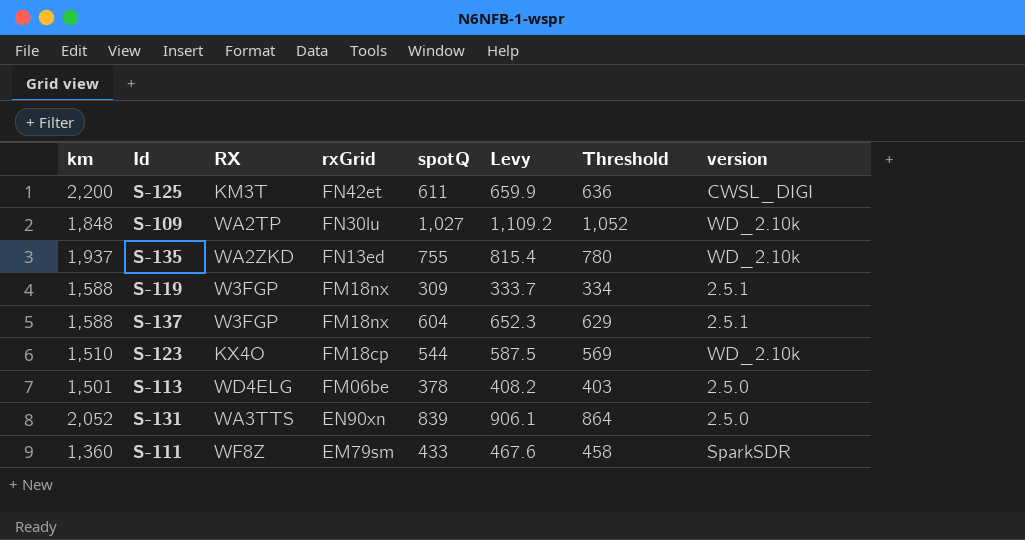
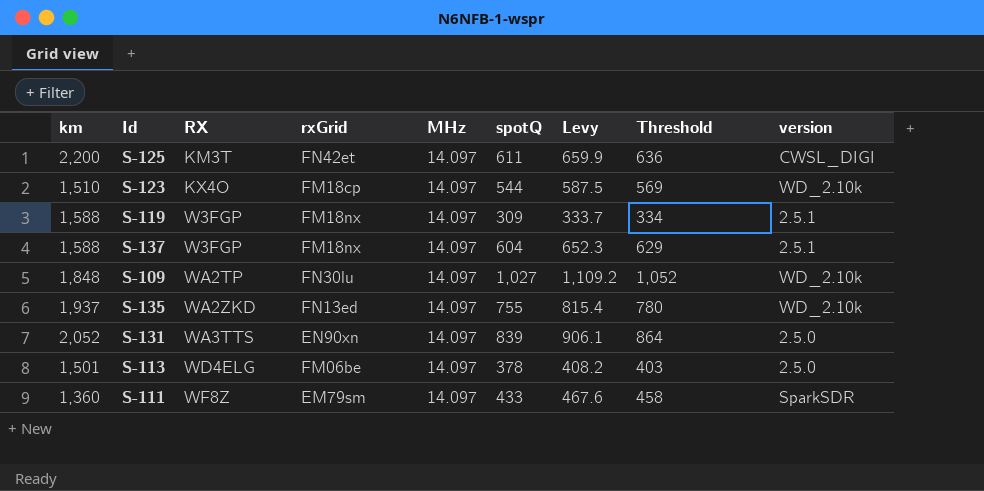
row order: rxGrid descending -> RX ascending
column MHz | position: none -> 5

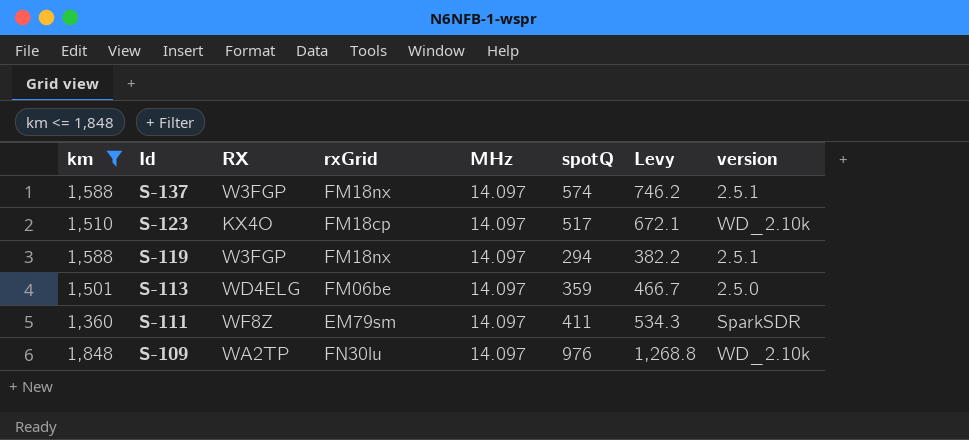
filter: none -> km <= 1,848
row order: RX ascending -> Id descending
column Threshold | formula: [spotQ] + 25 -> none
column Levy | formula: [spotQ] * 1.08 -> [spotQ] * 1.3
S-137 | spotQ: 604 -> 574
S-123 | spotQ: 544 -> 517
S-119 | spotQ: 309 -> 294
S-113 | spotQ: 378 -> 359
S-111 | spotQ: 433 -> 411
S-109 | spotQ: 1,027 -> 976

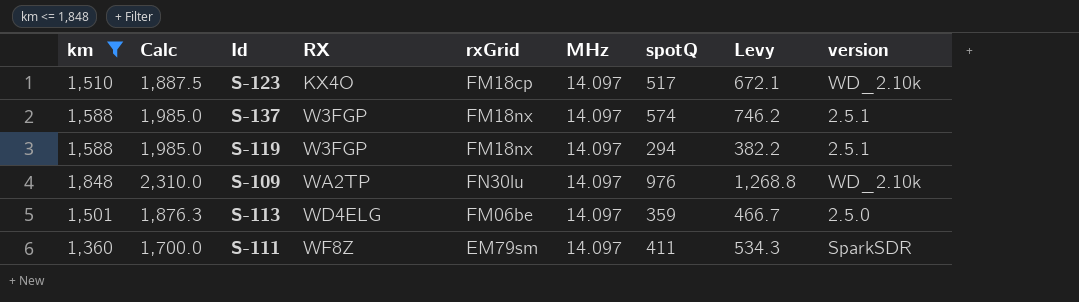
row order: Id descending -> RX ascending
column Calc | formula: none -> [km] * 1.25

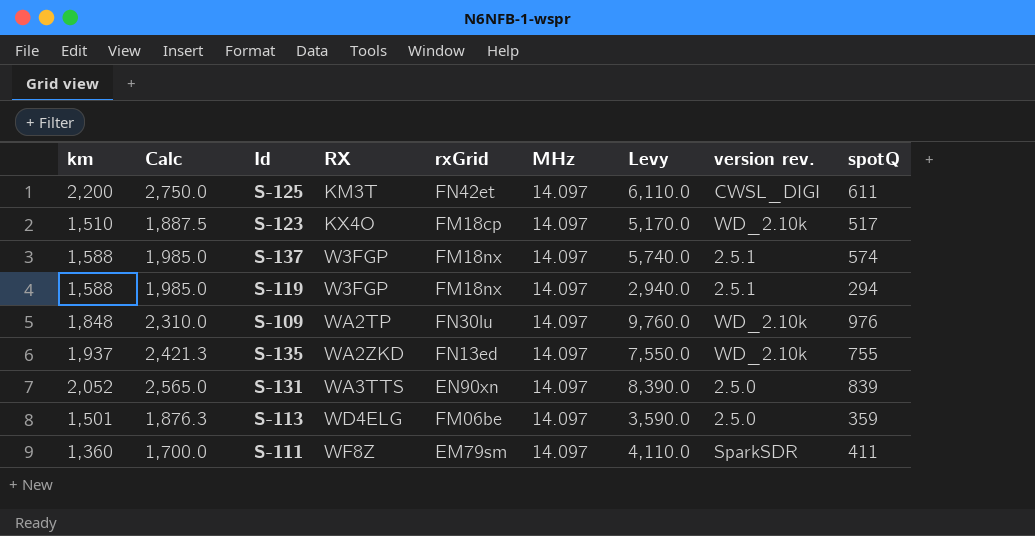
filter: km <= 1,848 -> none
column Levy | formula: [spotQ] * 1.3 -> [spotQ] * 10
column name: version -> version rev.
column spotQ | position: 7 -> 9

